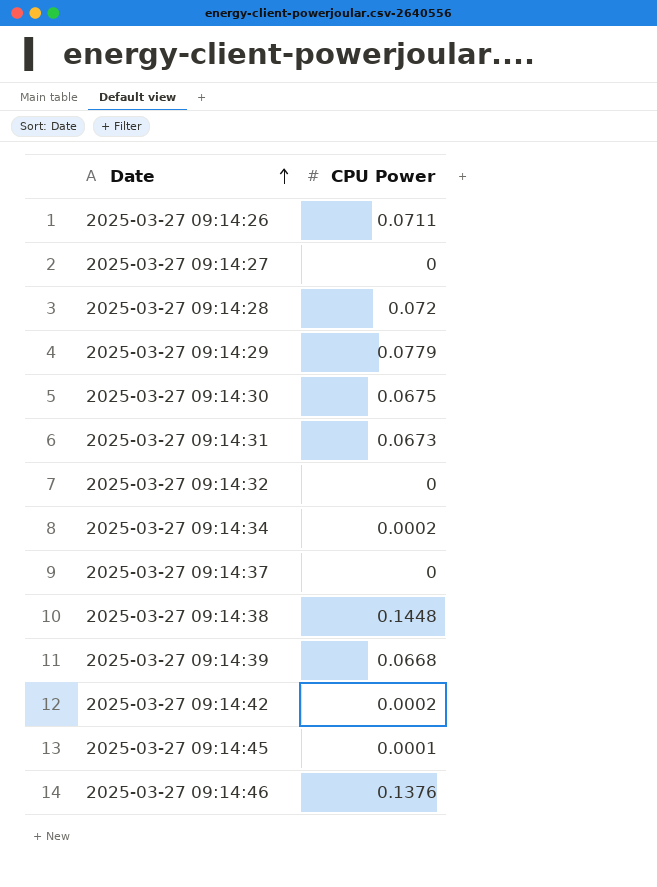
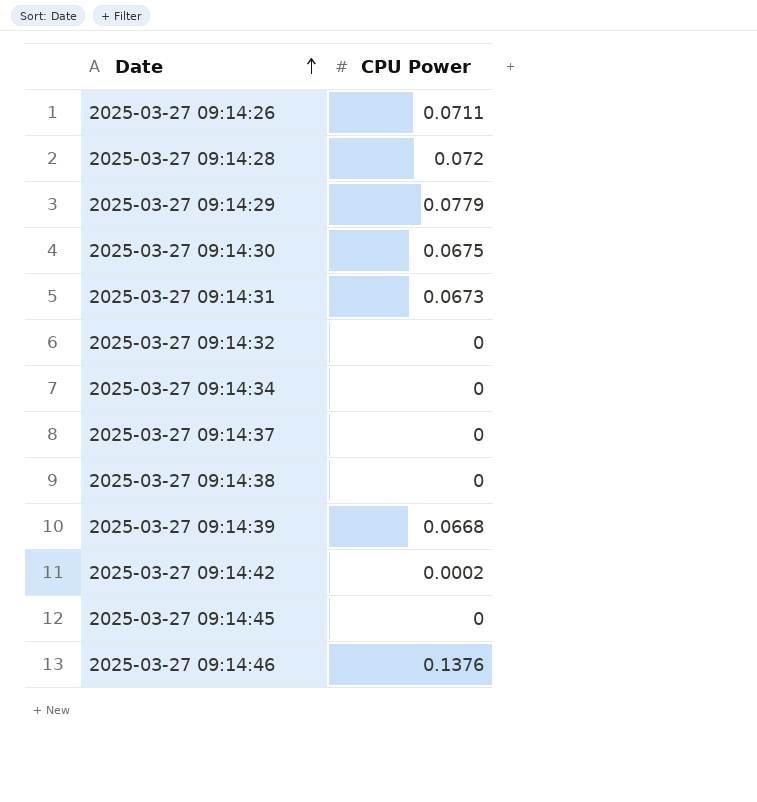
row 2025-03-27 09:14:27: 0 -> none
2025-03-27 09:14:34 | CPU Power: 0.0002 -> 0
2025-03-27 09:14:38 | CPU Power: 0.1448 -> 0
2025-03-27 09:14:45 | CPU Power: 0.0001 -> 0

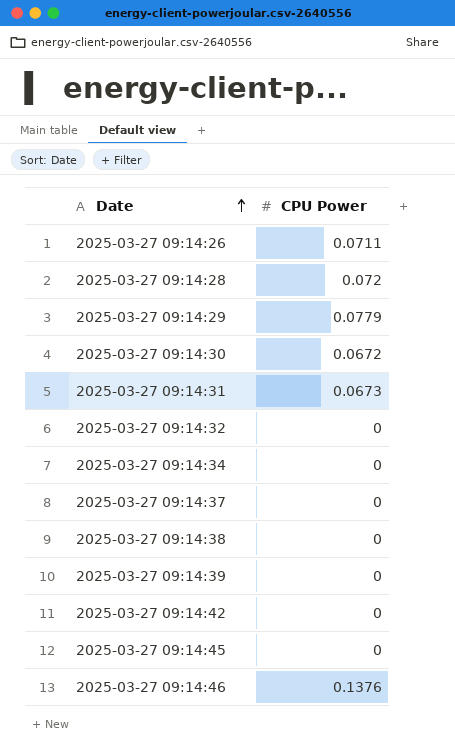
2025-03-27 09:14:30 | CPU Power: 0.0675 -> 0.0672
2025-03-27 09:14:39 | CPU Power: 0.0668 -> 0
2025-03-27 09:14:42 | CPU Power: 0.0002 -> 0

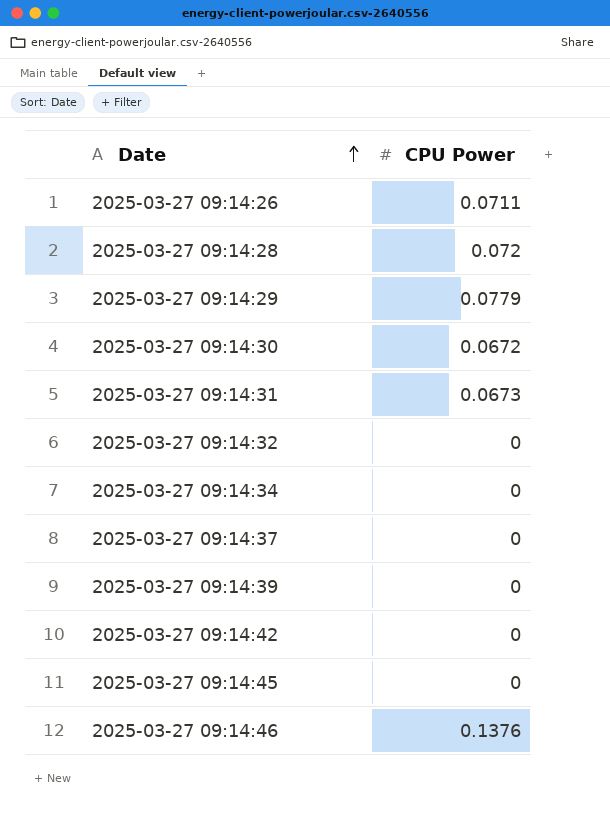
row 2025-03-27 09:14:38: 0 -> none

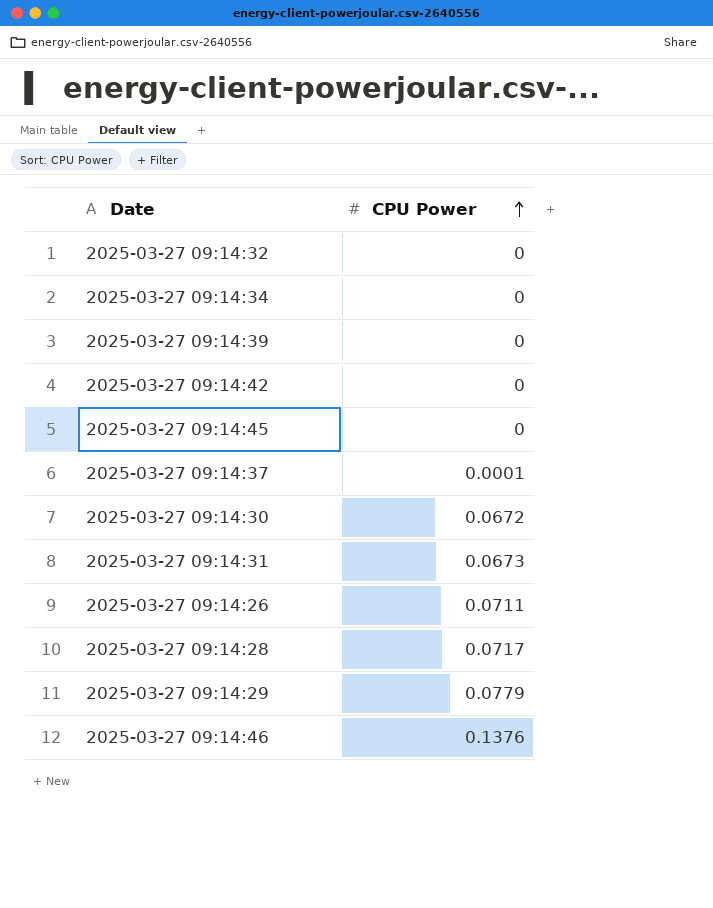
row order: Date ascending -> CPU Power ascending
2025-03-27 09:14:37 | CPU Power: 0 -> 0.0001
2025-03-27 09:14:28 | CPU Power: 0.072 -> 0.0717

